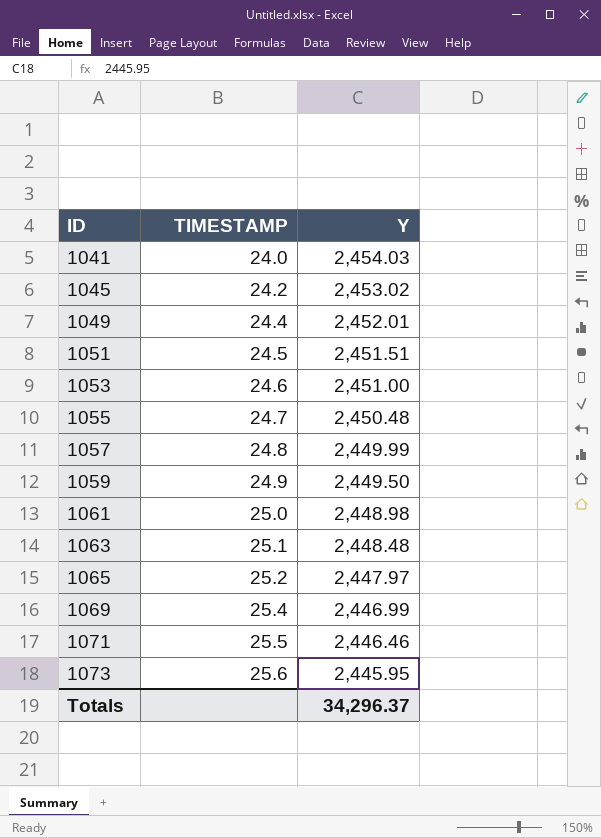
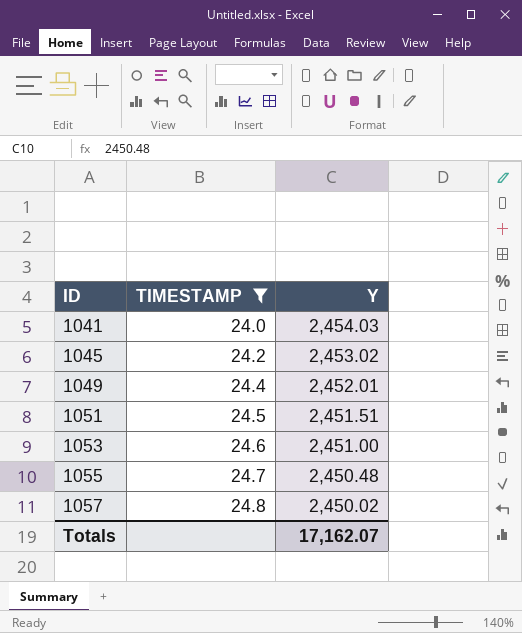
filter: none -> TIMESTAMP <= 24.8
1057 | Y: 2,449.99 -> 2,450.02
Totals | Y: 34,296.37 -> 17,162.07

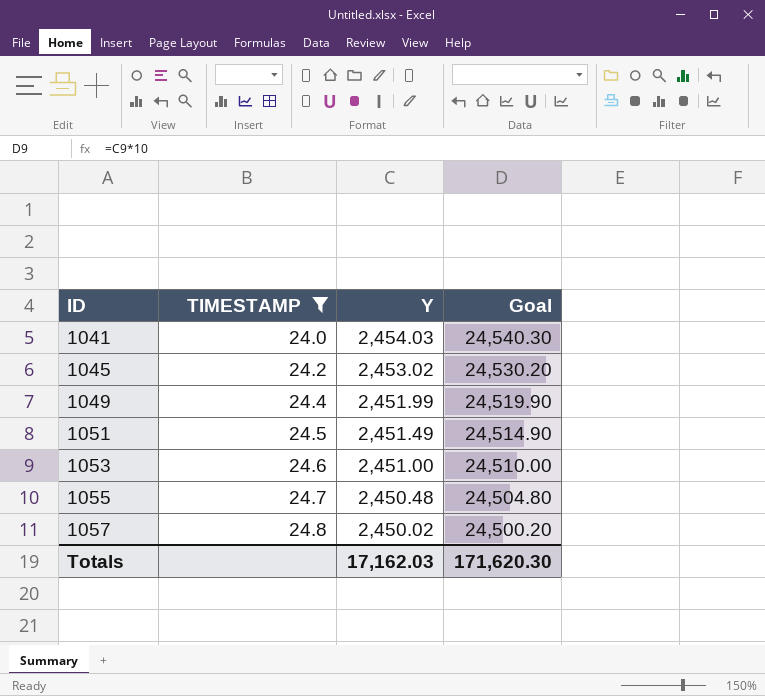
column Goal | formula: none -> [Y] * 10
1049 | Y: 2,452.01 -> 2,451.99
1051 | Y: 2,451.51 -> 2,451.49
Totals | Y: 17,162.07 -> 17,162.03

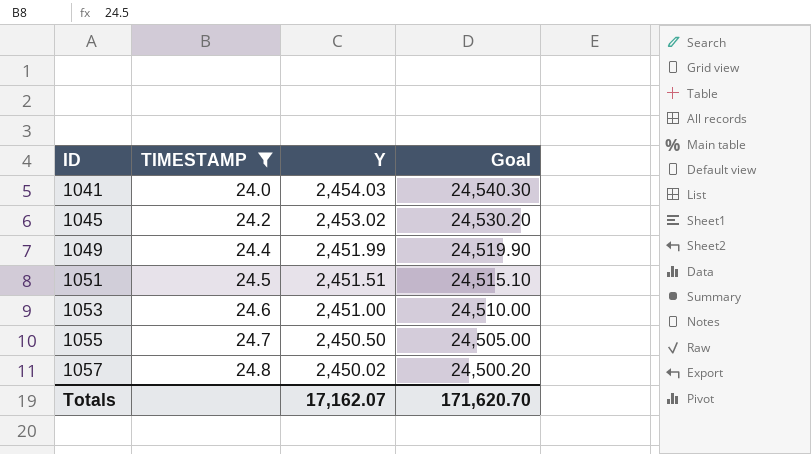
1051 | Y: 2,451.49 -> 2,451.51
1051 | Goal: 24,514.90 -> 24,515.10
1055 | Y: 2,450.48 -> 2,450.50
1055 | Goal: 24,504.80 -> 24,505.00
Totals | Y: 17,162.03 -> 17,162.07
Totals | Goal: 171,620.30 -> 171,620.70

